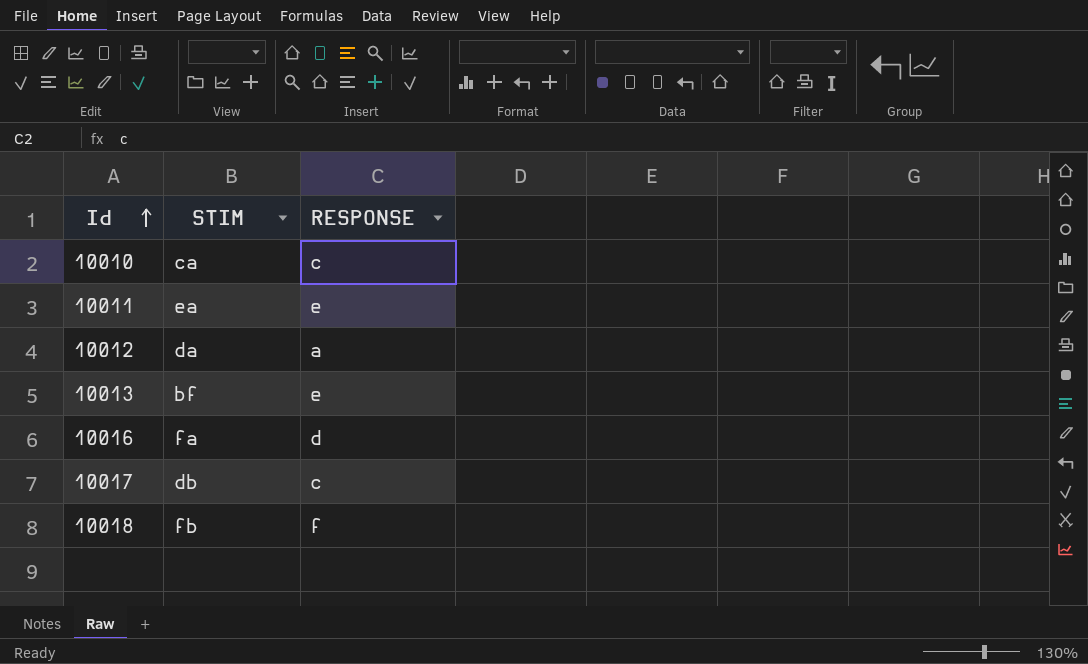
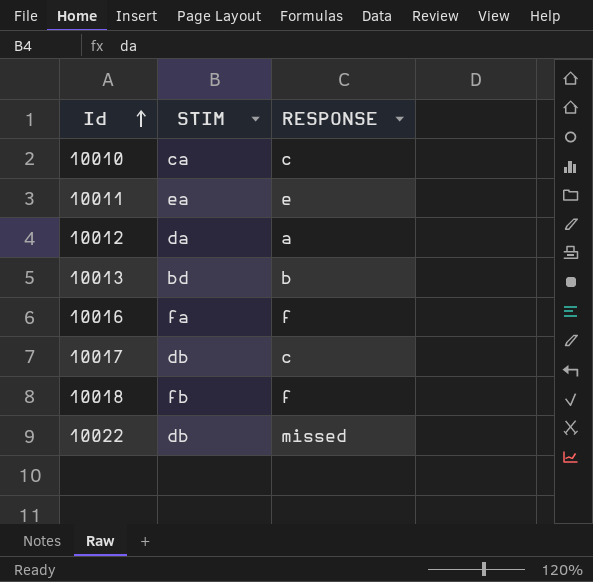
10013 | STIM: bf -> bd
10013 | RESPONSE: e -> b
10016 | RESPONSE: d -> f
row 10022: none -> db | missed

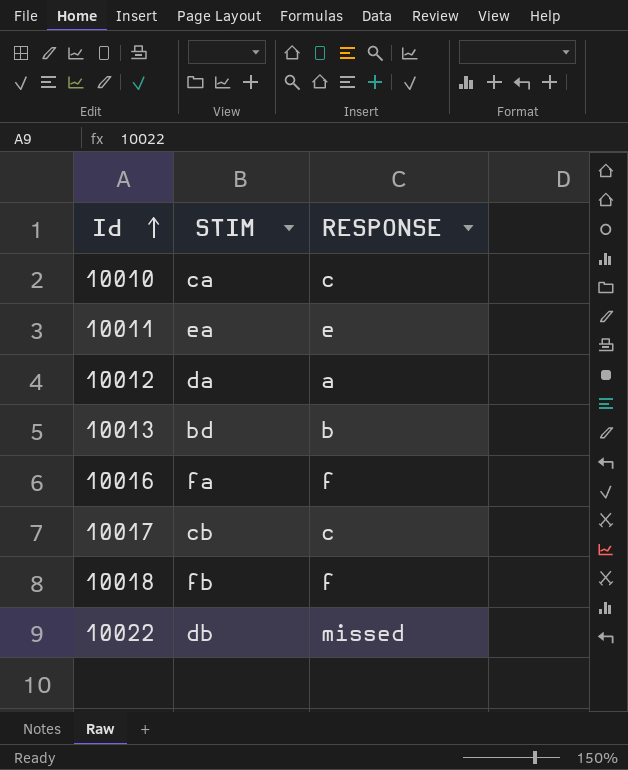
10017 | STIM: db -> cb

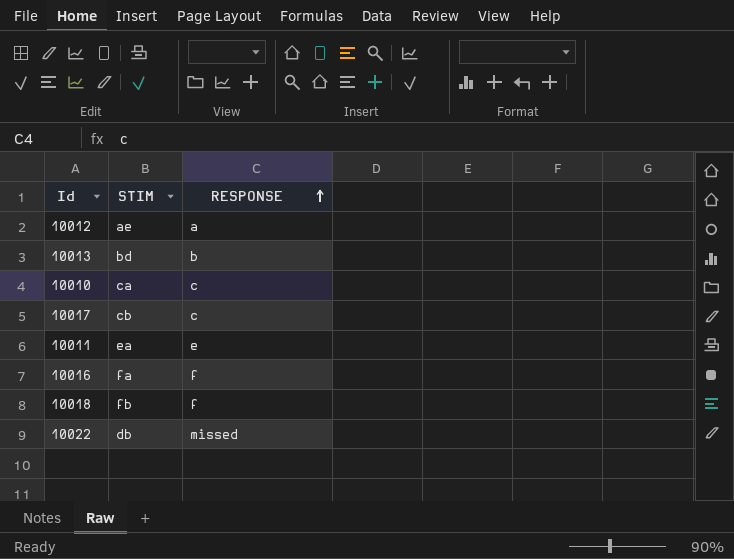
row order: Id ascending -> RESPONSE ascending
10012 | STIM: da -> ae

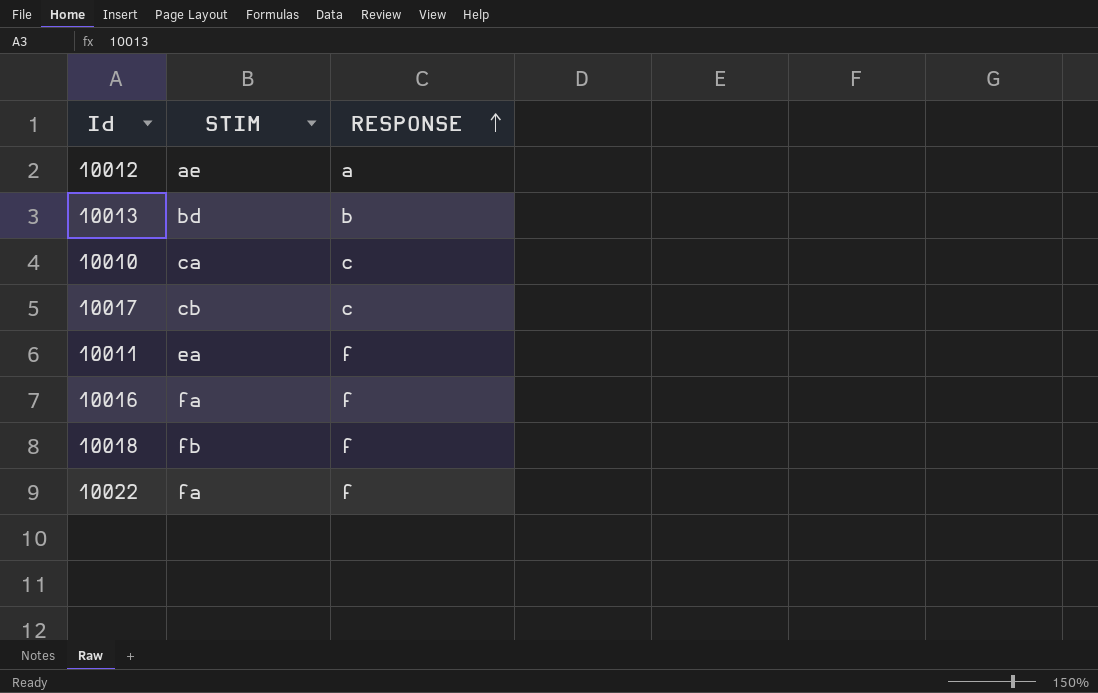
10011 | RESPONSE: e -> f
10022 | STIM: db -> fa
10022 | RESPONSE: missed -> f

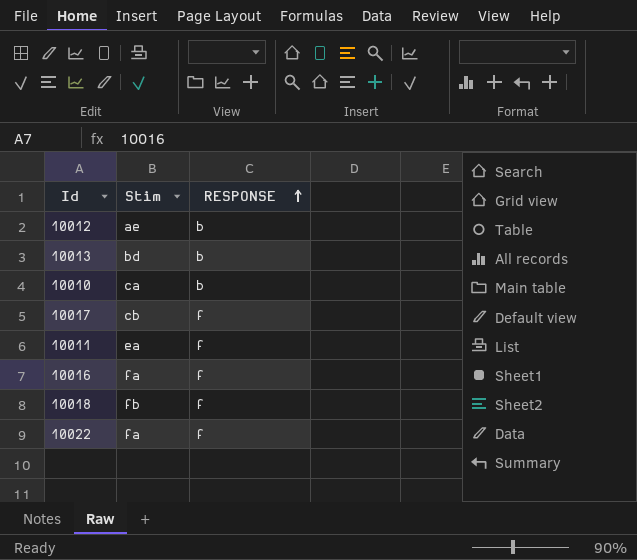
column name: STIM -> Stim
10012 | RESPONSE: a -> b
10010 | RESPONSE: c -> b
10017 | RESPONSE: c -> f

